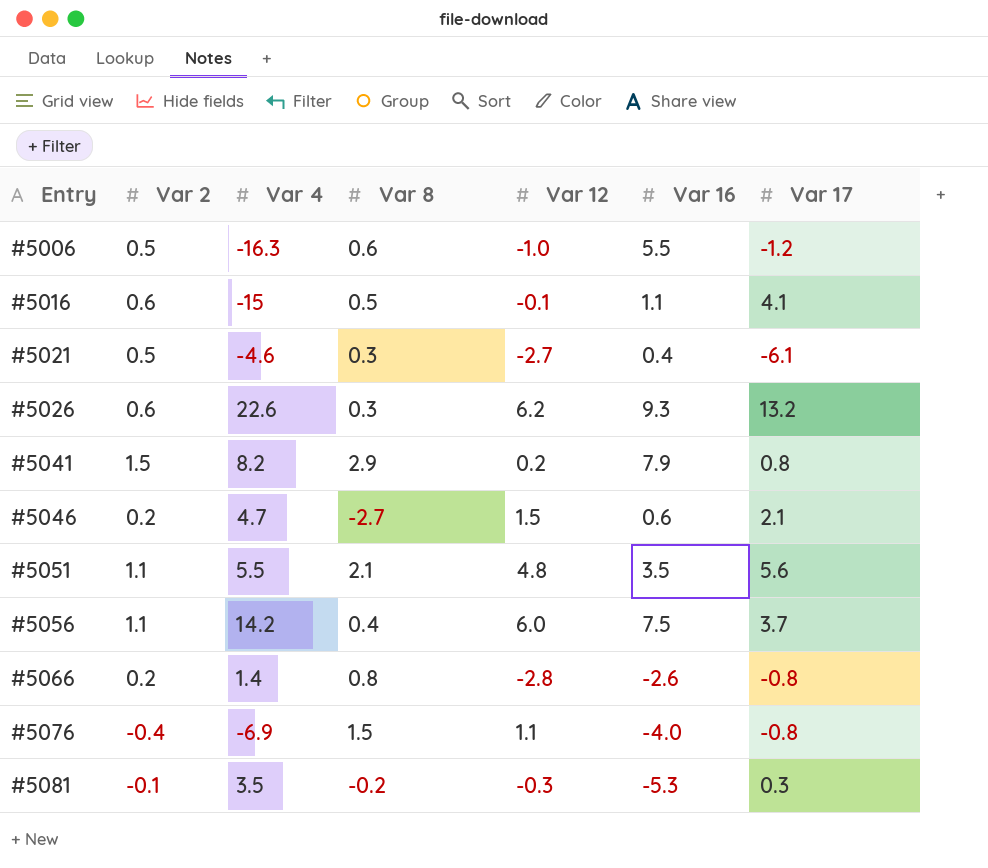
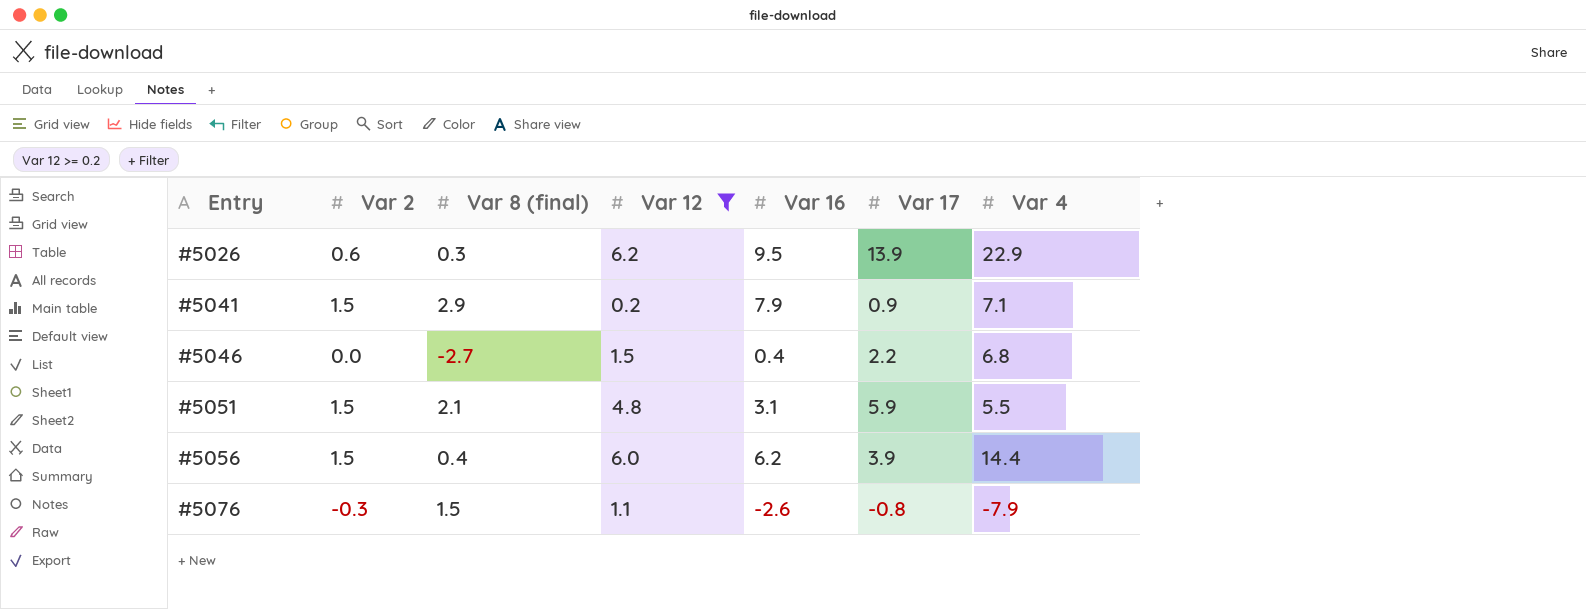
filter: none -> Var 12 >= 0.2
column name: Var 8 -> Var 8 (final)
column Var 4 | position: 3 -> 7
#5026 | Var 16: 9.3 -> 9.5
#5026 | Var 17: 13.2 -> 13.9
#5026 | Var 4: 22.6 -> 22.9
#5041 | Var 17: 0.8 -> 0.9
#5041 | Var 4: 8.2 -> 7.1
#5046 | Var 2: 0.2 -> 0.0
#5046 | Var 16: 0.6 -> 0.4
#5046 | Var 17: 2.1 -> 2.2
#5046 | Var 4: 4.7 -> 6.8
#5051 | Var 2: 1.1 -> 1.5
#5051 | Var 16: 3.5 -> 3.1
#5051 | Var 17: 5.6 -> 5.9
#5056 | Var 2: 1.1 -> 1.5
#5056 | Var 16: 7.5 -> 6.2
#5056 | Var 17: 3.7 -> 3.9
#5056 | Var 4: 14.2 -> 14.4
#5076 | Var 2: -0.4 -> -0.3
#5076 | Var 16: -4.0 -> -2.6
#5076 | Var 4: -6.9 -> -7.9

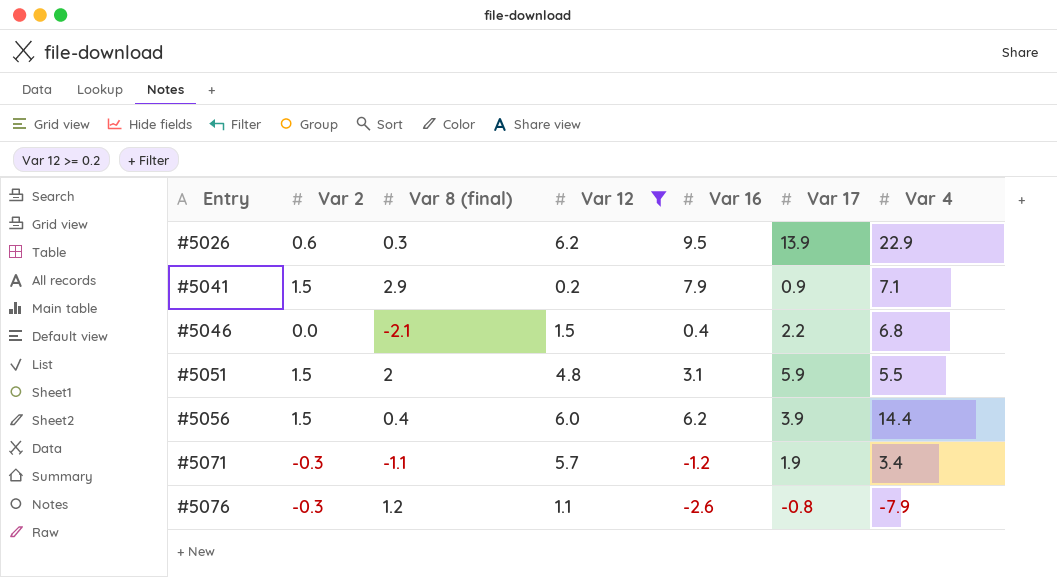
#5046 | Var 8 (final): -2.7 -> -2.1
#5051 | Var 8 (final): 2.1 -> 2
row #5071: none -> -0.3 | -1.1 | 5.7 | -1.2 | 1.9 | 3.4
#5076 | Var 8 (final): 1.5 -> 1.2

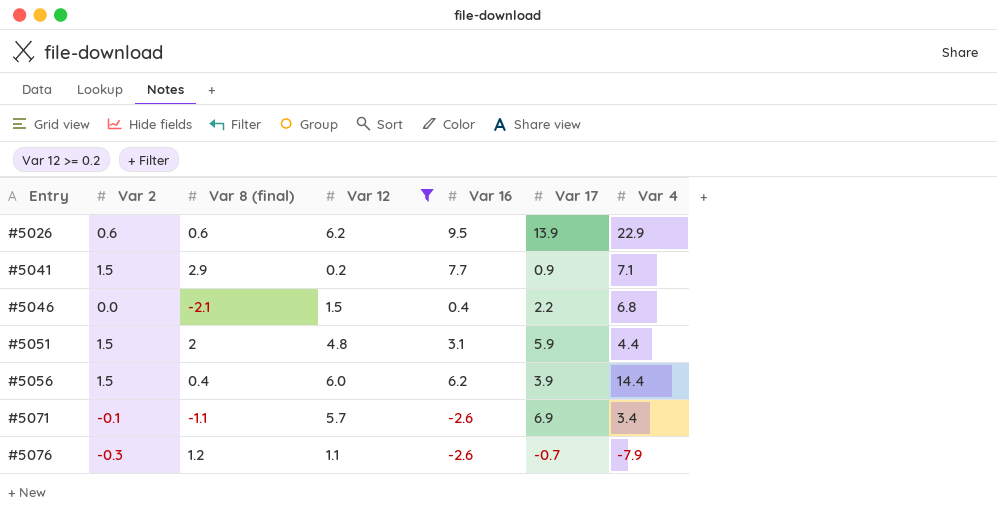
#5026 | Var 8 (final): 0.3 -> 0.6
#5041 | Var 16: 7.9 -> 7.7
#5051 | Var 4: 5.5 -> 4.4
#5071 | Var 2: -0.3 -> -0.1
#5071 | Var 16: -1.2 -> -2.6
#5071 | Var 17: 1.9 -> 6.9
#5076 | Var 17: -0.8 -> -0.7

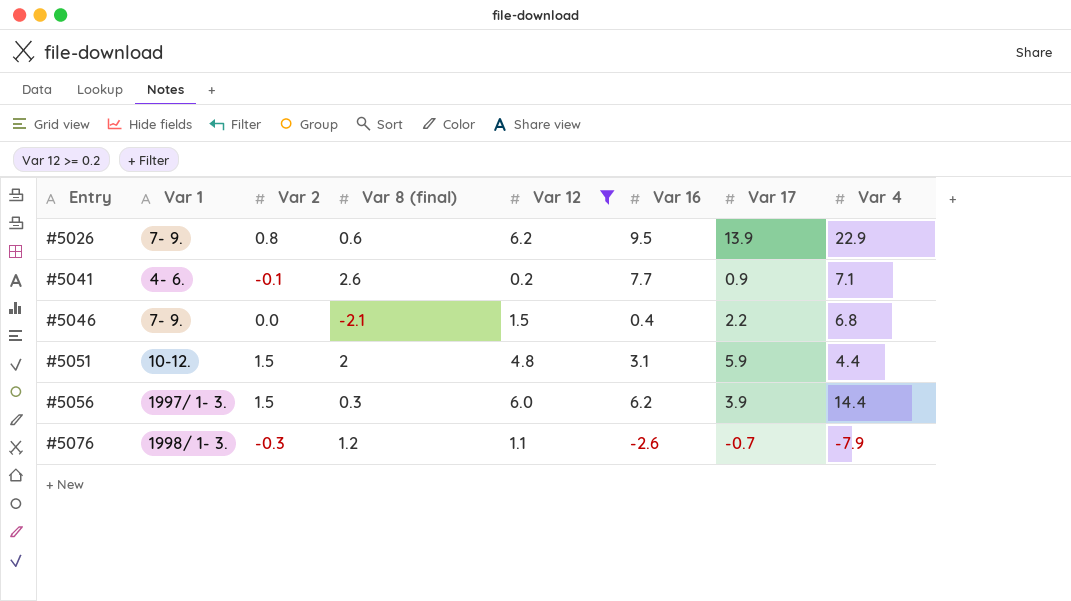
column Var 1 | position: none -> 2
row #5071: -0.1 | -1.1 | 5.7 | -2.6 | 6.9 | 3.4 -> none
#5026 | Var 2: 0.6 -> 0.8
#5041 | Var 2: 1.5 -> -0.1
#5041 | Var 8 (final): 2.9 -> 2.6
#5056 | Var 8 (final): 0.4 -> 0.3

